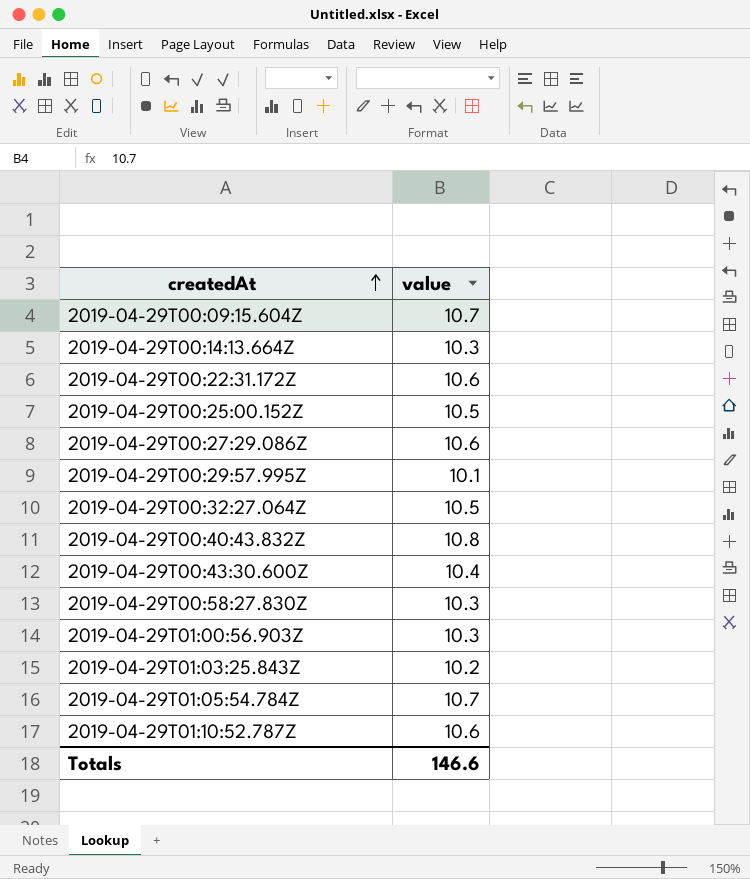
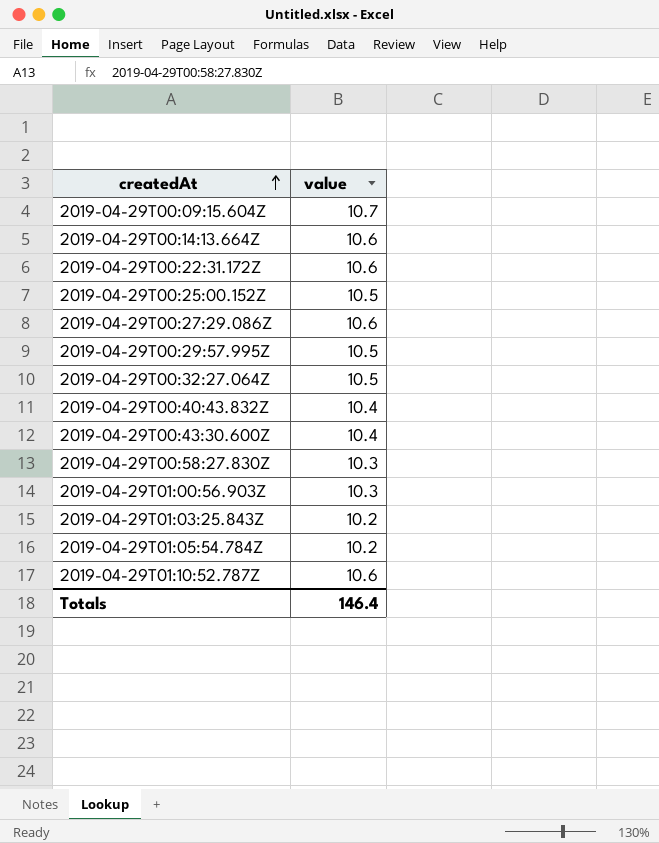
2019-04-29T00:14:13.664Z | value: 10.3 -> 10.6
2019-04-29T00:29:57.995Z | value: 10.1 -> 10.5
2019-04-29T00:40:43.832Z | value: 10.8 -> 10.4
2019-04-29T01:05:54.784Z | value: 10.7 -> 10.2
Totals | value: 146.6 -> 146.4

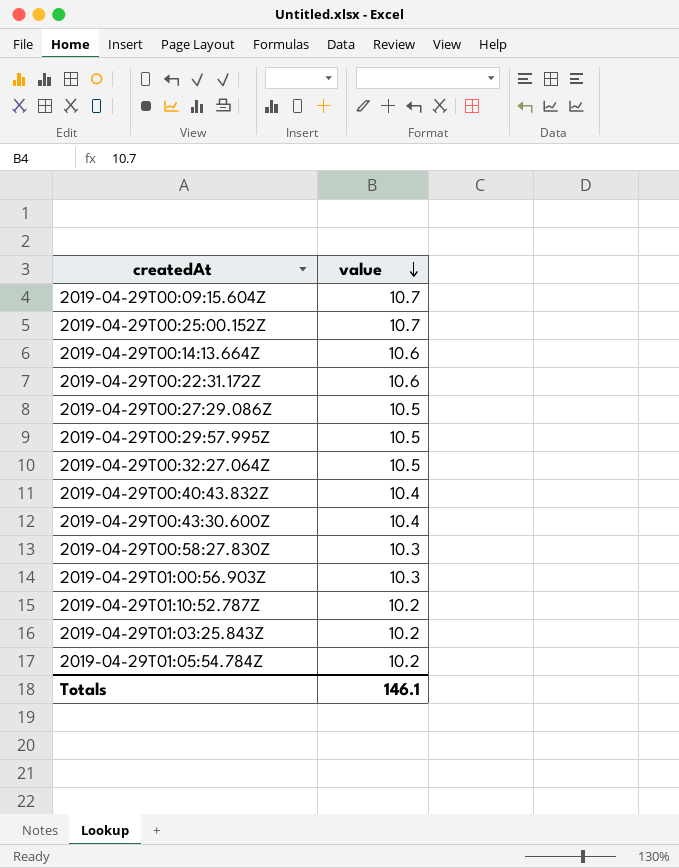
row order: createdAt ascending -> value descending
2019-04-29T00:25:00.152Z | value: 10.5 -> 10.7
2019-04-29T00:27:29.086Z | value: 10.6 -> 10.5
2019-04-29T01:10:52.787Z | value: 10.6 -> 10.2
Totals | value: 146.4 -> 146.1

